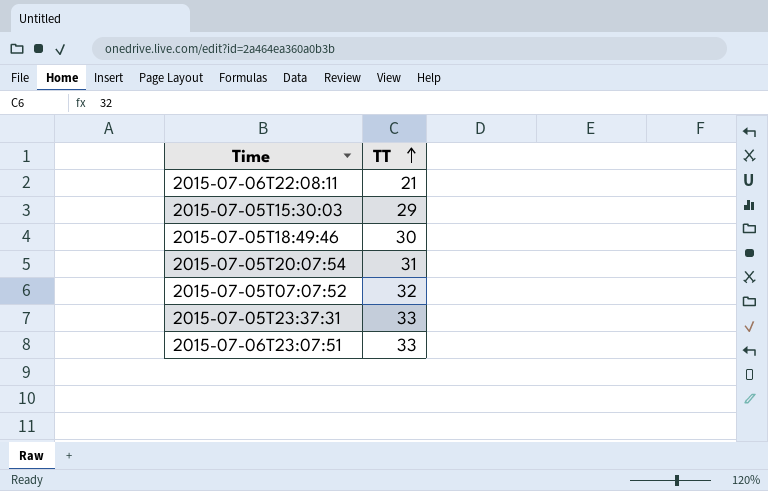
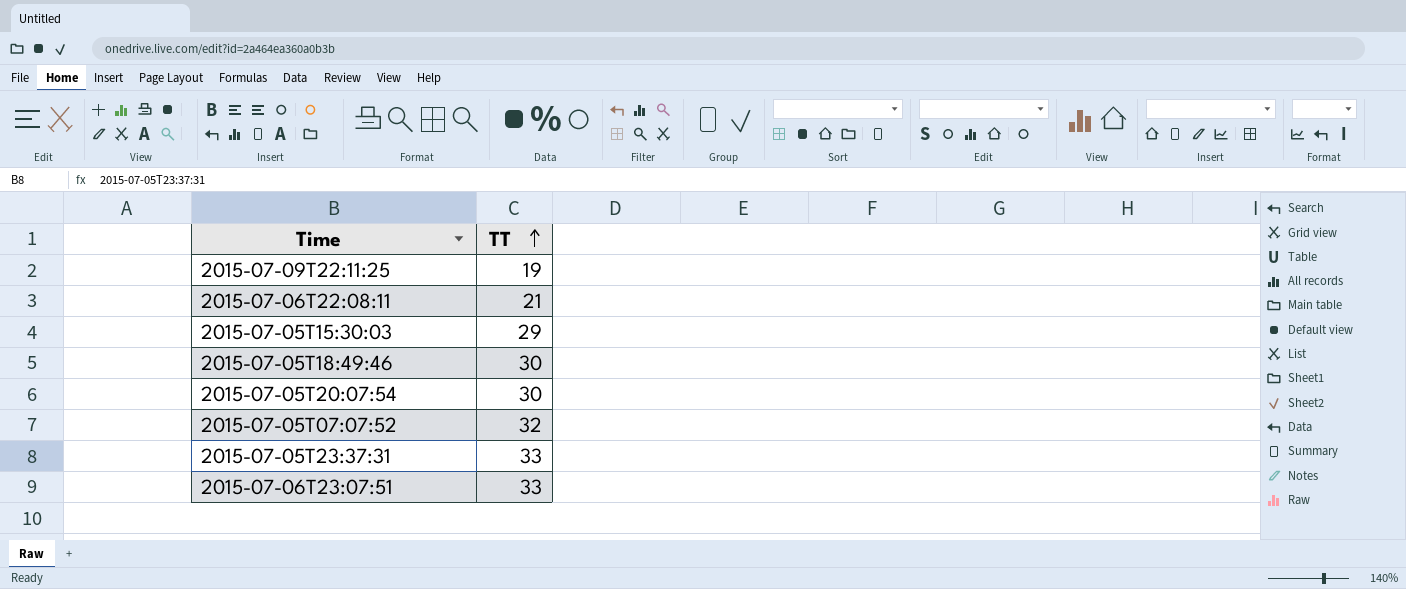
row 2015-07-09T22:11:25: none -> 19
2015-07-05T20:07:54 | TT: 31 -> 30

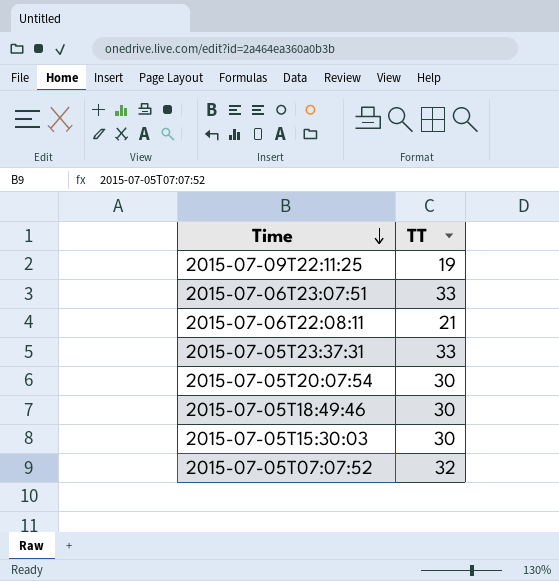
row order: TT ascending -> Time descending
2015-07-05T15:30:03 | TT: 29 -> 30

